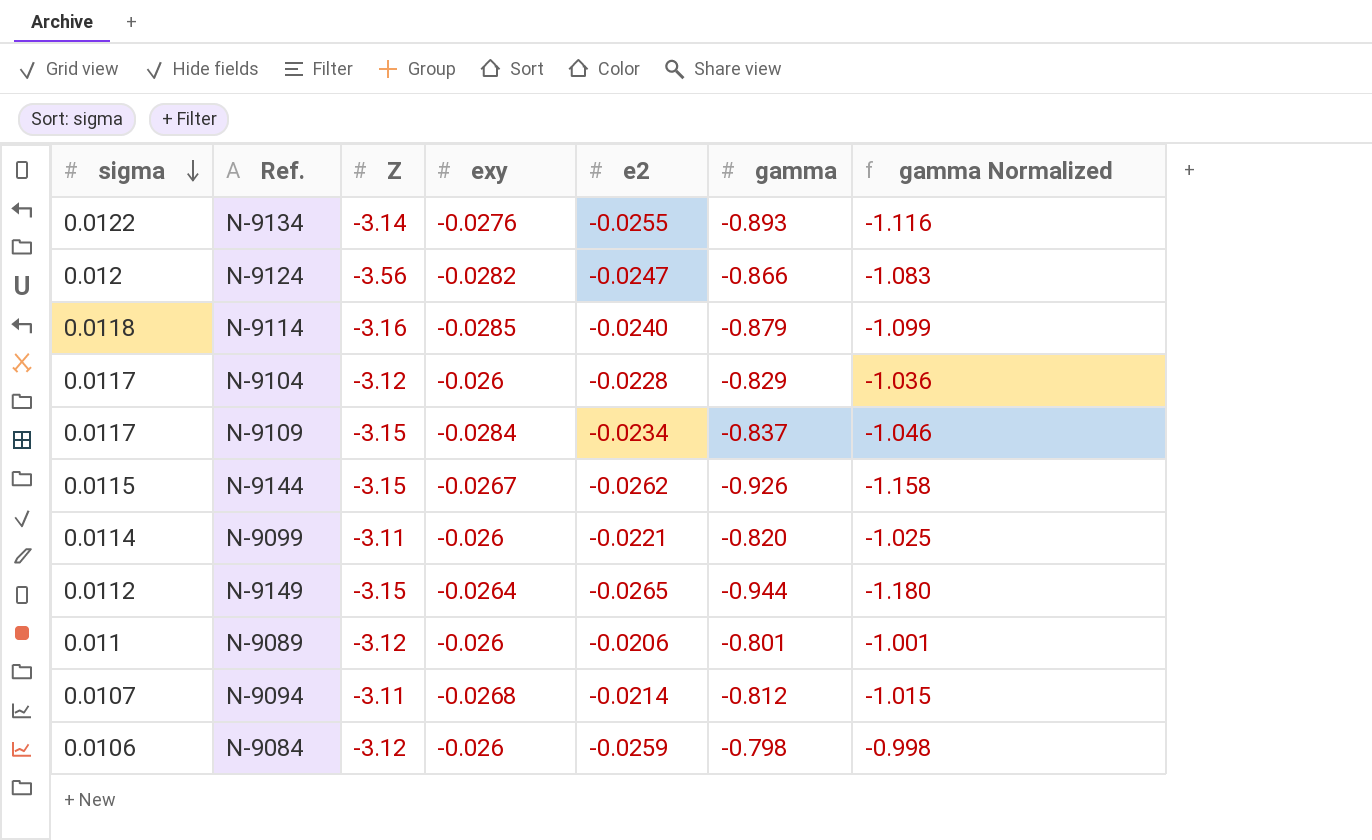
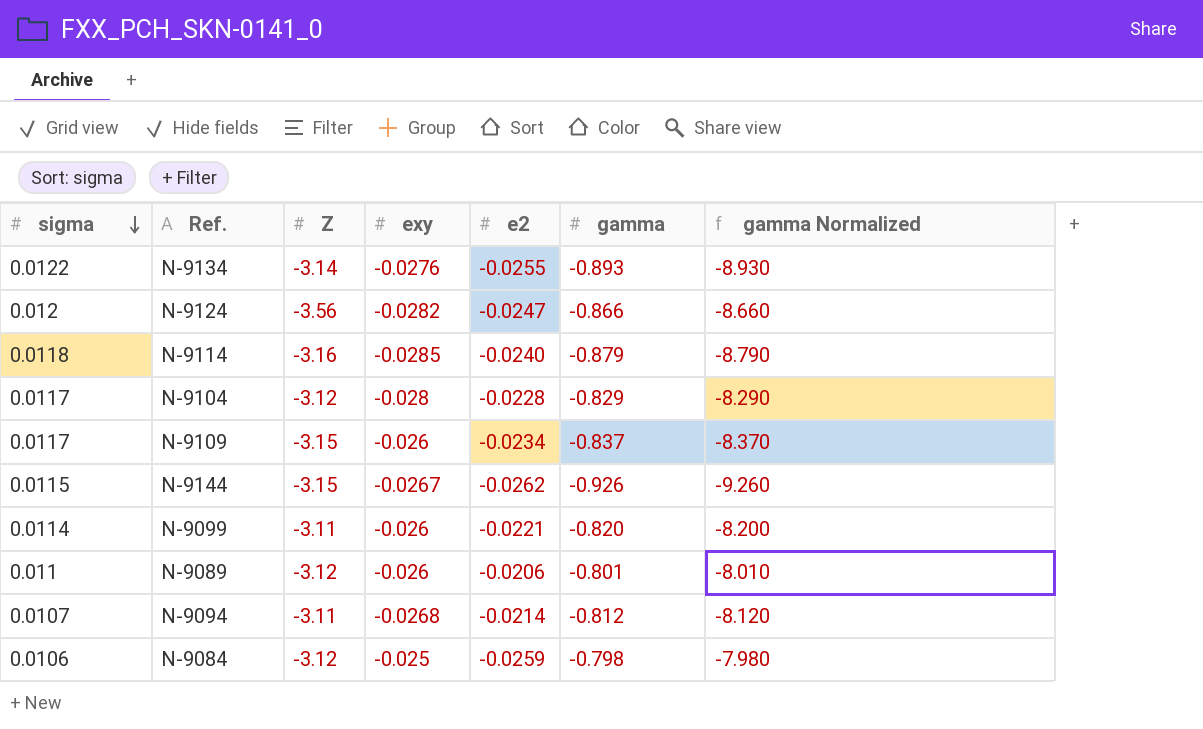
column gamma Normalized | formula: [gamma] * 1.25 -> [gamma] * 10
row N-9149: 0.0112 | -3.15 | -0.0264 | -0.0265 | -0.944 | -1.180 -> none
N-9104 | exy: -0.026 -> -0.028
N-9109 | exy: -0.0284 -> -0.026
N-9084 | exy: -0.026 -> -0.025

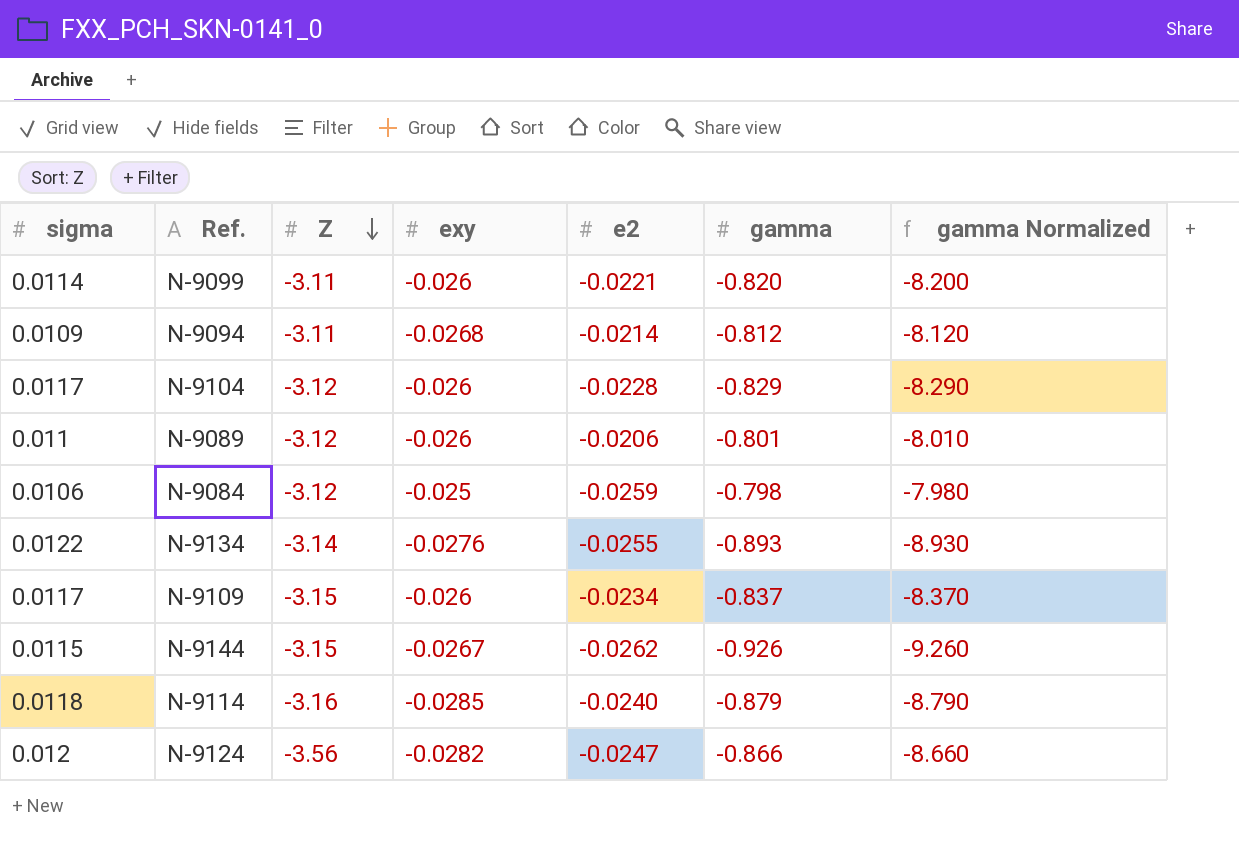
row order: sigma descending -> Z descending
N-9094 | sigma: 0.0107 -> 0.0109
N-9104 | exy: -0.028 -> -0.026

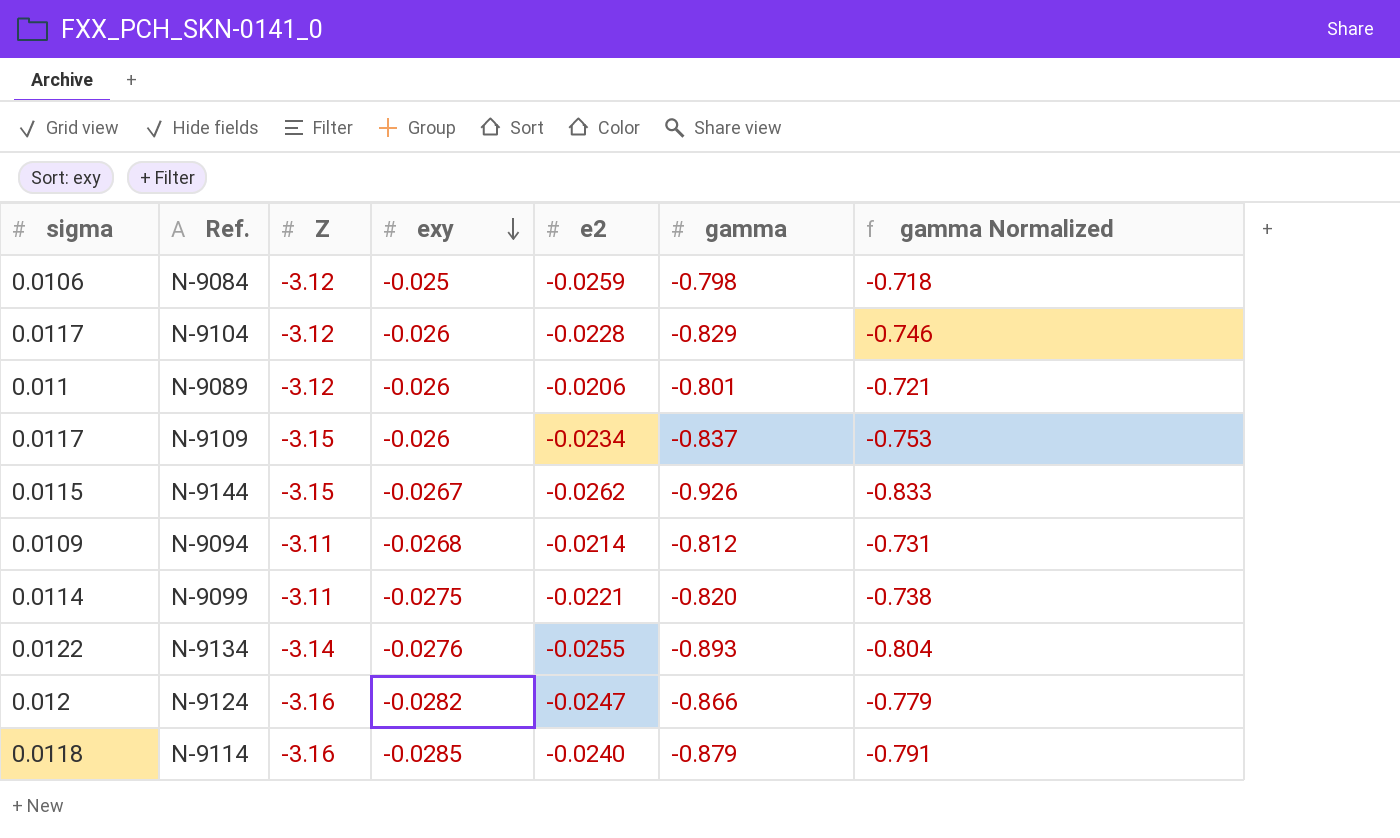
row order: Z descending -> exy descending
column gamma Normalized | formula: [gamma] * 10 -> [gamma] * 0.9
N-9099 | exy: -0.026 -> -0.0275
N-9124 | Z: -3.56 -> -3.16

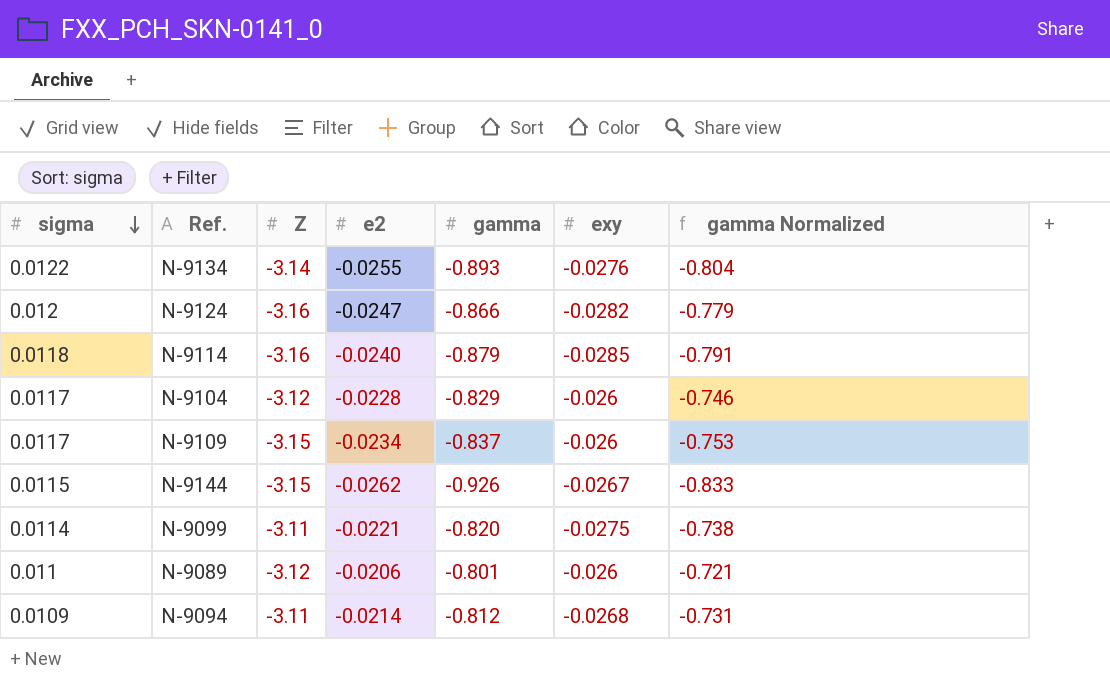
row order: exy descending -> sigma descending
column exy | position: 4 -> 6
row N-9084: 0.0106 | -3.12 | -0.025 | -0.0259 | -0.798 | -0.718 -> none

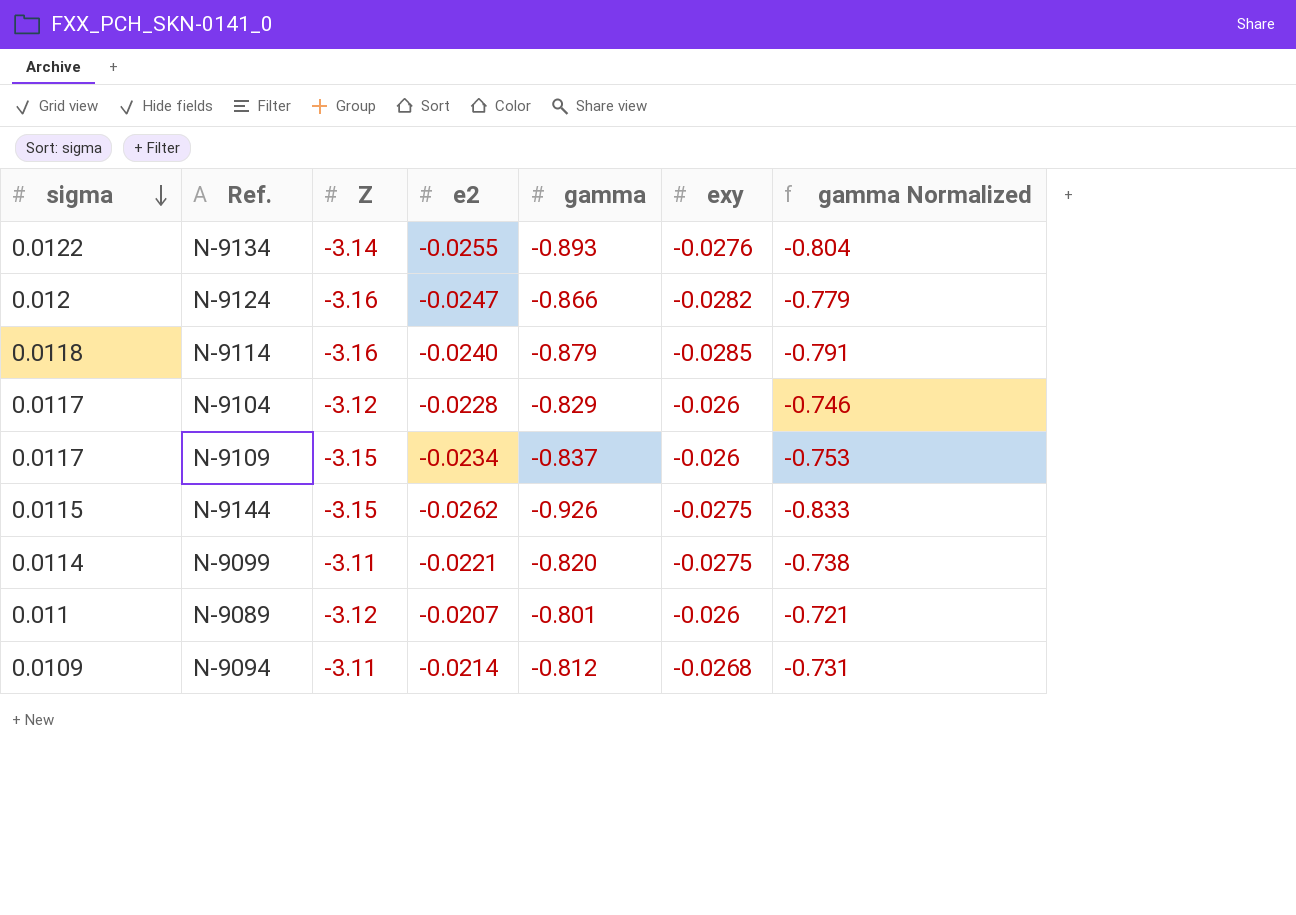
N-9144 | exy: -0.0267 -> -0.0275
N-9089 | e2: -0.0206 -> -0.0207

